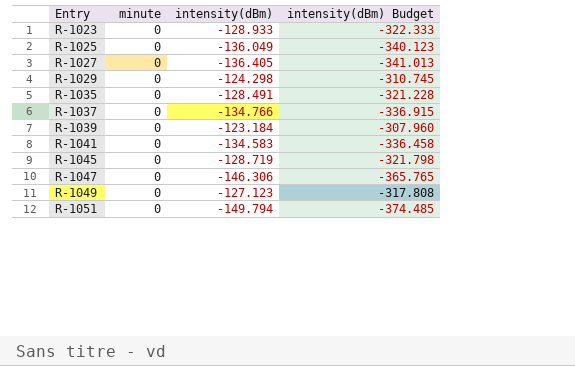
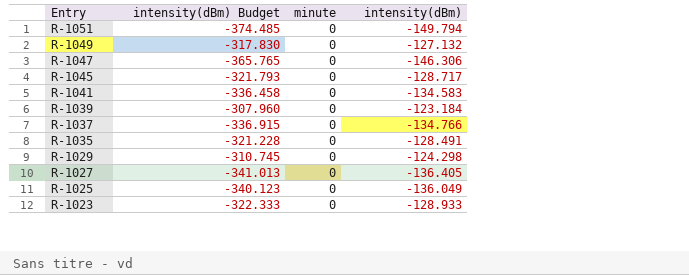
row order: Entry ascending -> Entry descending
column intensity(dBm) Budget | position: 4 -> 2
R-1049 | intensity(dBm) Budget: -317.808 -> -317.830
R-1049 | intensity(dBm): -127.123 -> -127.132
R-1045 | intensity(dBm) Budget: -321.798 -> -321.793
R-1045 | intensity(dBm): -128.719 -> -128.717

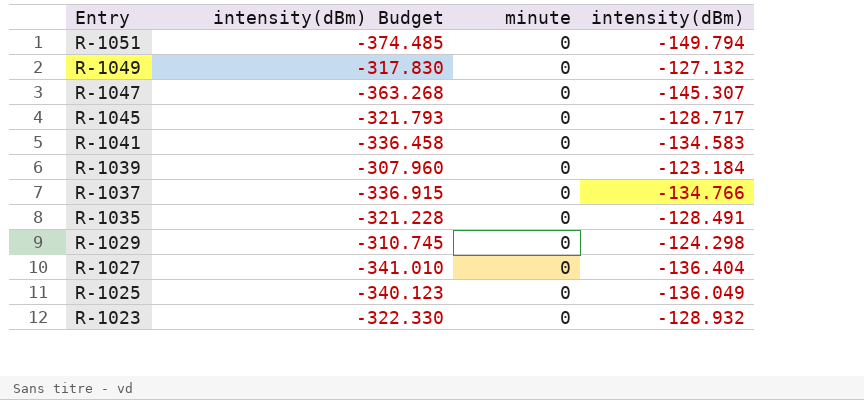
R-1047 | intensity(dBm) Budget: -365.765 -> -363.268
R-1047 | intensity(dBm): -146.306 -> -145.307
R-1027 | intensity(dBm) Budget: -341.013 -> -341.010
R-1027 | intensity(dBm): -136.405 -> -136.404
R-1023 | intensity(dBm) Budget: -322.333 -> -322.330
R-1023 | intensity(dBm): -128.933 -> -128.932

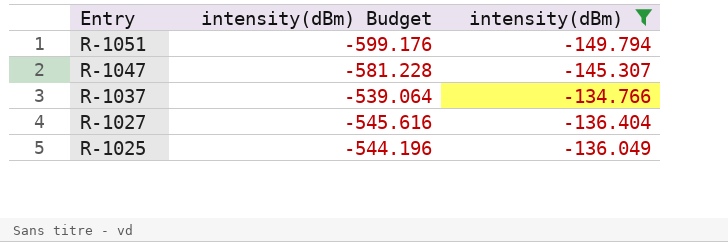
filter: none -> intensity(dBm) <= -134.766
column minute | position: 3 -> none
column intensity(dBm) Budget | formula: [intensity(dBm)] * 2.5 -> [intensity(dBm)] * 4

